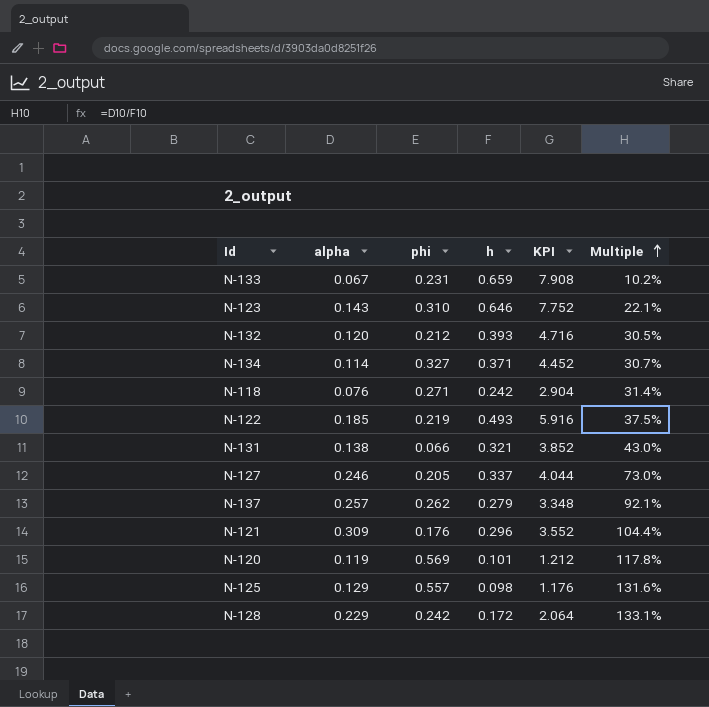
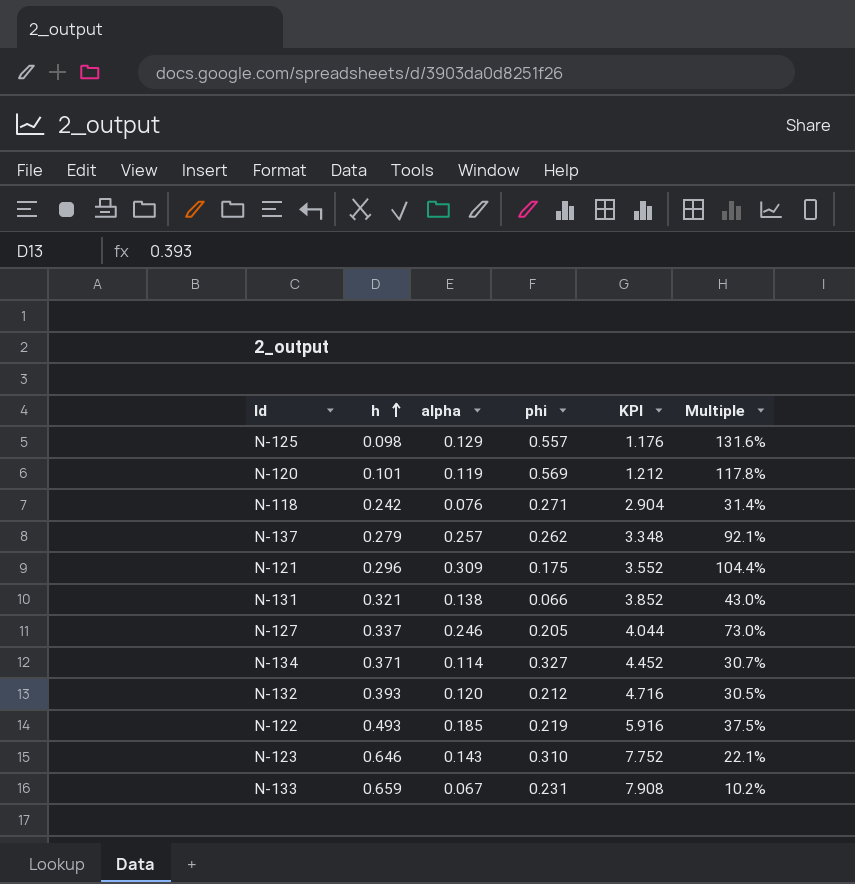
row order: Multiple ascending -> h ascending
column h | position: 4 -> 2
row N-128: 0.229 | 0.242 | 0.172 | 2.064 | 133.1% -> none
N-121 | phi: 0.176 -> 0.175

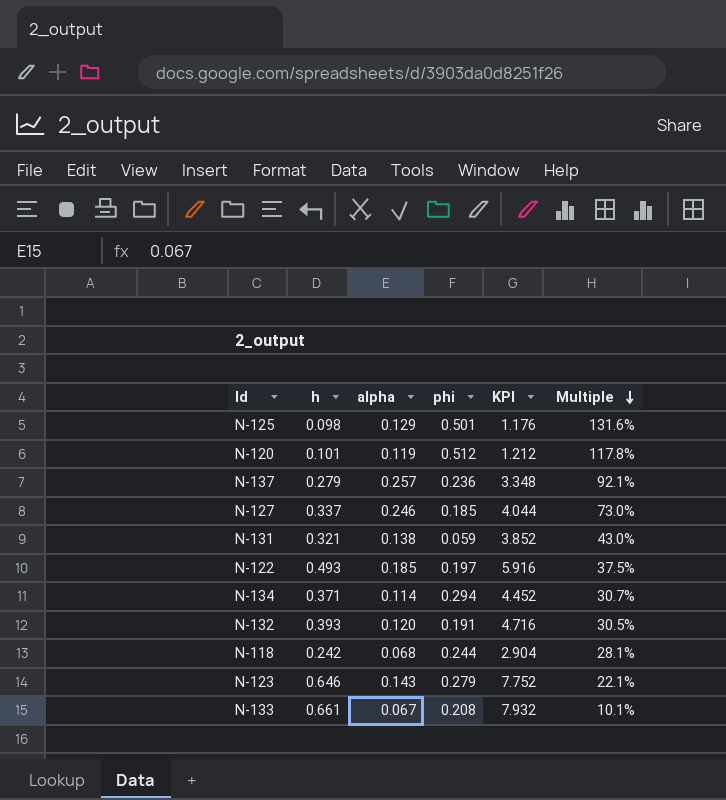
row order: h ascending -> Multiple descending
row N-121: 0.296 | 0.309 | 0.175 | 3.552 | 104.4% -> none
N-125 | phi: 0.557 -> 0.501
N-120 | phi: 0.569 -> 0.512
N-137 | phi: 0.262 -> 0.236
N-127 | phi: 0.205 -> 0.185
N-131 | phi: 0.066 -> 0.059
N-122 | phi: 0.219 -> 0.197
N-134 | phi: 0.327 -> 0.294
N-132 | phi: 0.212 -> 0.191
N-118 | alpha: 0.076 -> 0.068
N-118 | phi: 0.271 -> 0.244
N-118 | Multiple: 31.4% -> 28.1%
N-123 | phi: 0.310 -> 0.279
N-133 | h: 0.659 -> 0.661
N-133 | phi: 0.231 -> 0.208
N-133 | KPI: 7.908 -> 7.932
N-133 | Multiple: 10.2% -> 10.1%

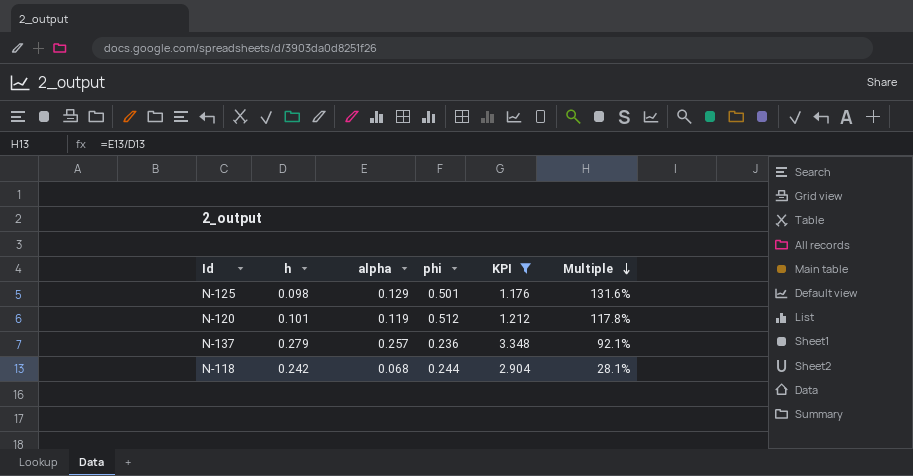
filter: none -> KPI <= 3.348

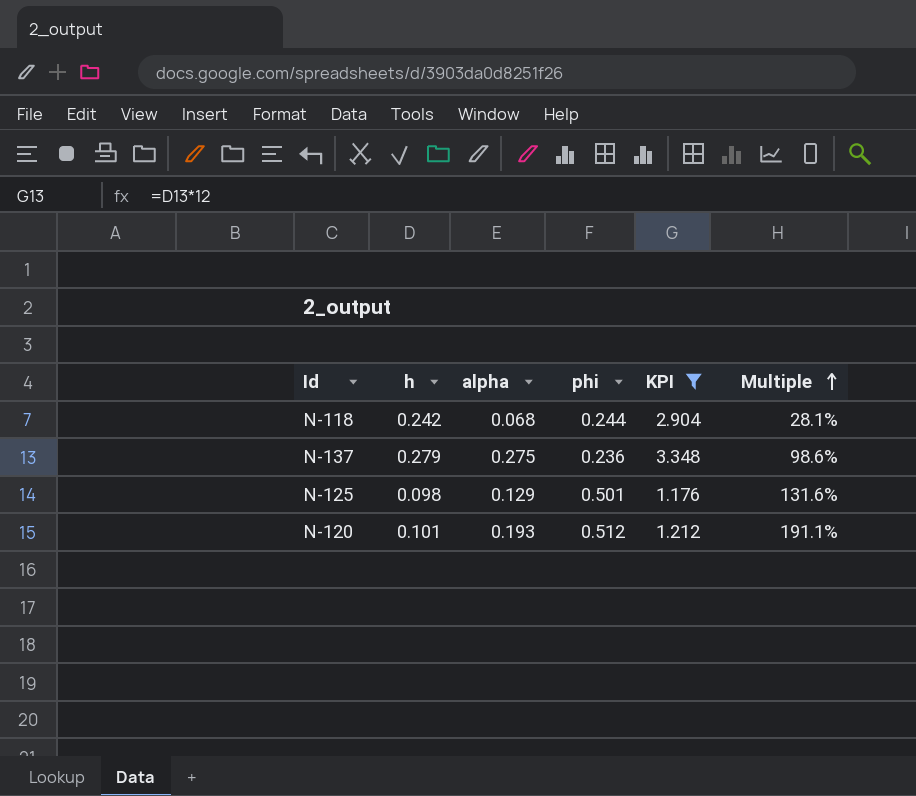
row order: Multiple descending -> Multiple ascending
N-137 | alpha: 0.257 -> 0.275
N-137 | Multiple: 92.1% -> 98.6%
N-120 | alpha: 0.119 -> 0.193
N-120 | Multiple: 117.8% -> 191.1%

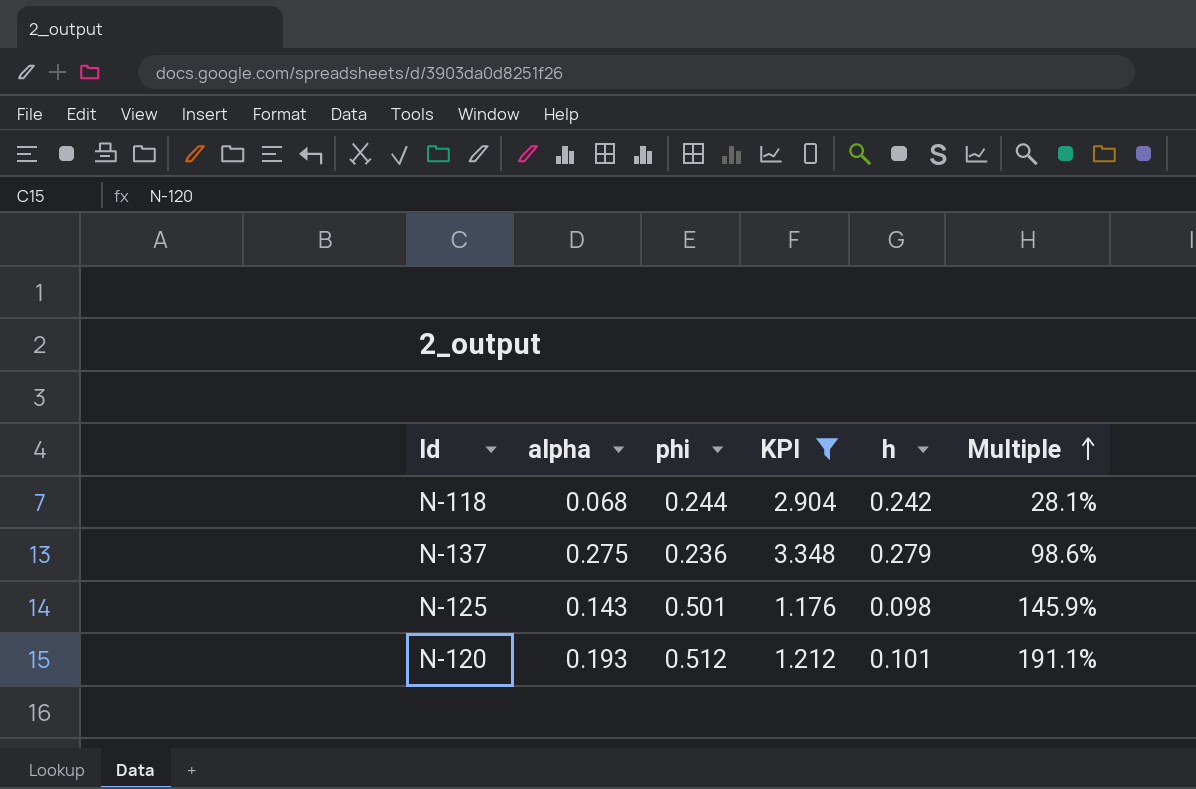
column h | position: 2 -> 5
N-125 | alpha: 0.129 -> 0.143
N-125 | Multiple: 131.6% -> 145.9%

